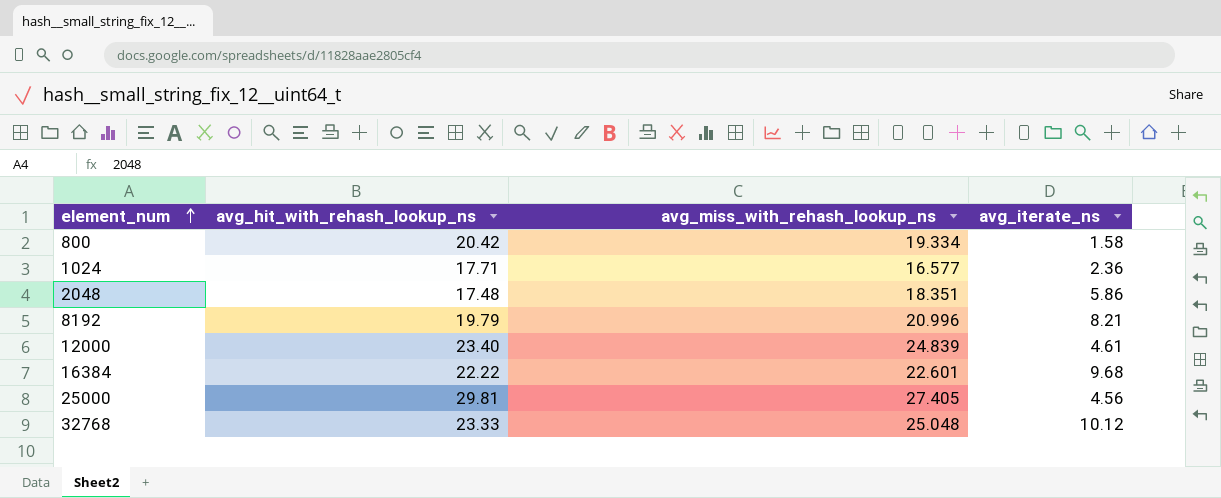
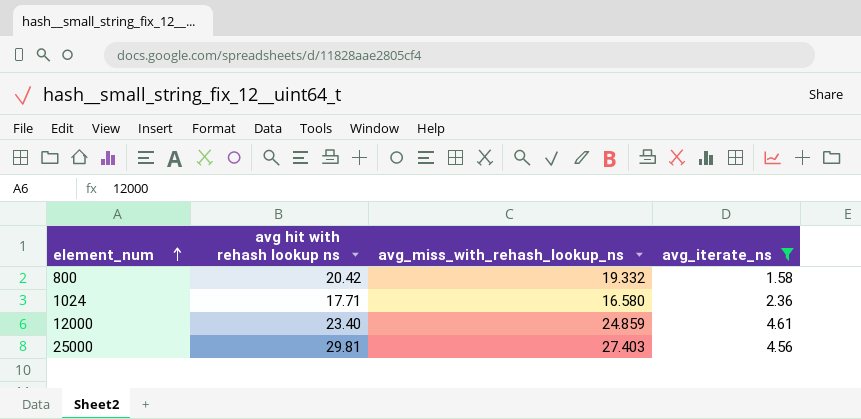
filter: none -> avg_iterate_ns <= 4.61
column name: avg_hit_with_rehash_lookup_ns -> avg hit with rehash lookup ns
800 | avg_miss_with_rehash_lookup_ns: 19.334 -> 19.332
1024 | avg_miss_with_rehash_lookup_ns: 16.577 -> 16.580
12000 | avg_miss_with_rehash_lookup_ns: 24.839 -> 24.859
25000 | avg_miss_with_rehash_lookup_ns: 27.405 -> 27.403

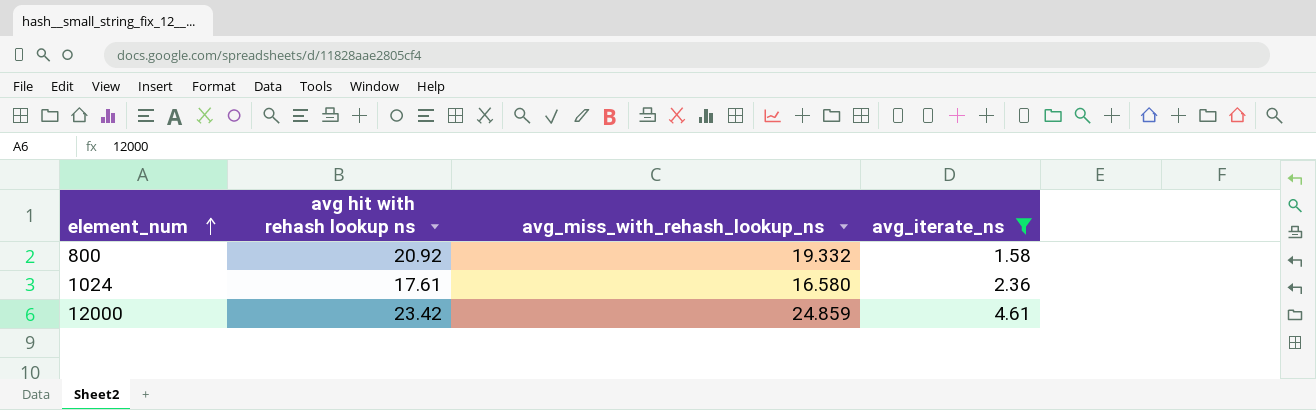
row 25000: 29.81 | 27.403 | 4.56 -> none
800 | avg hit with rehash lookup ns: 20.42 -> 20.92
1024 | avg hit with rehash lookup ns: 17.71 -> 17.61
12000 | avg hit with rehash lookup ns: 23.40 -> 23.42

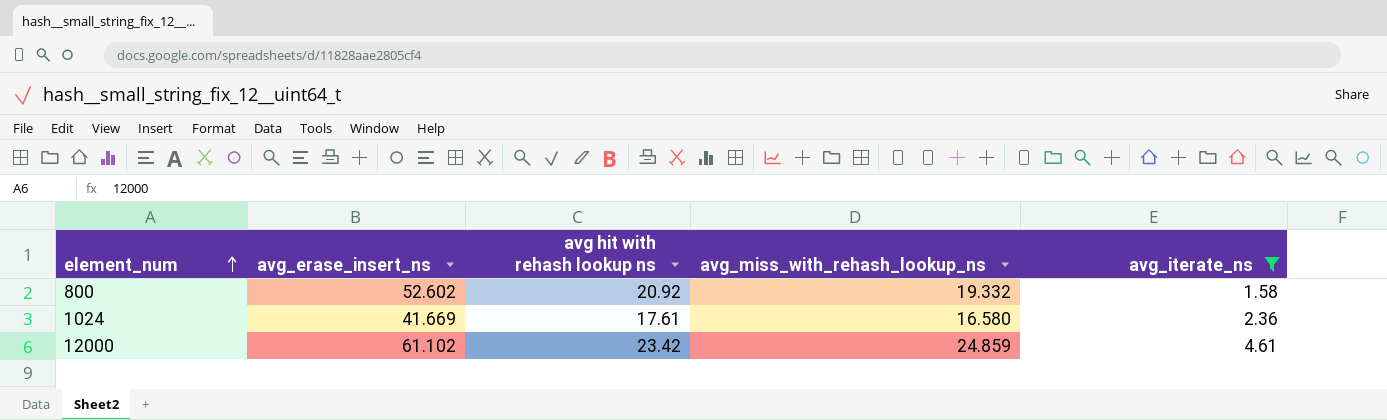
column avg_erase_insert_ns | position: none -> 2

